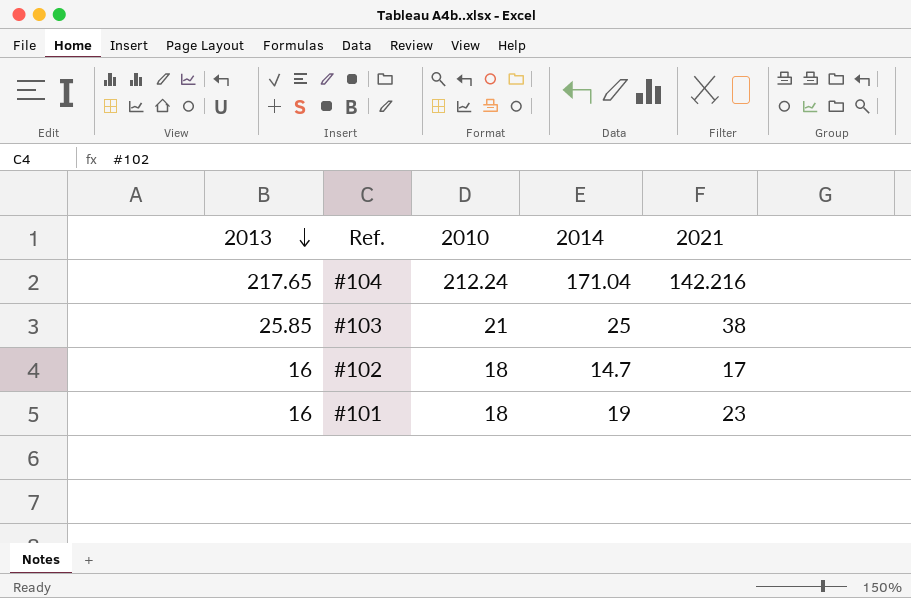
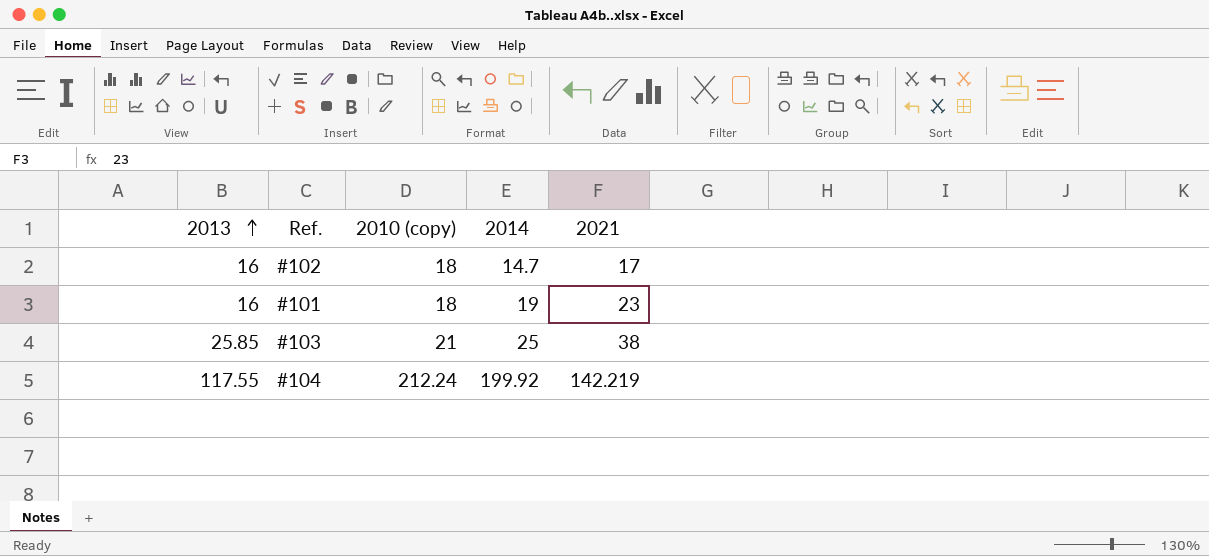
row order: 2013 descending -> 2013 ascending
column name: 2010 -> 2010 (copy)
#104 | 2013: 217.65 -> 117.55
#104 | 2014: 171.04 -> 199.92
#104 | 2021: 142.216 -> 142.219

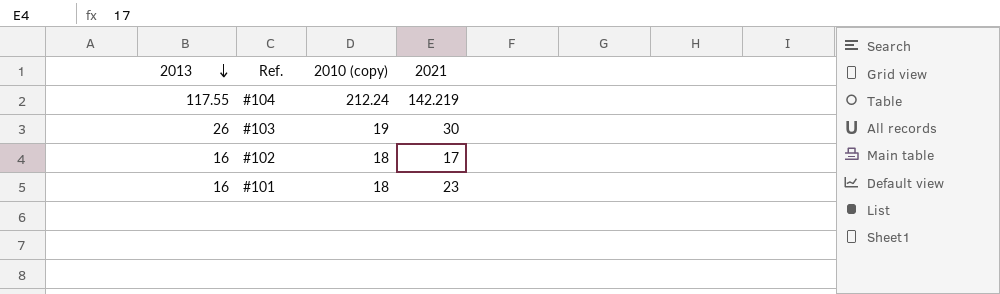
row order: 2013 ascending -> 2013 descending
column 2014 | position: 4 -> none
#103 | 2013: 25.85 -> 26
#103 | 2010 (copy): 21 -> 19
#103 | 2021: 38 -> 30

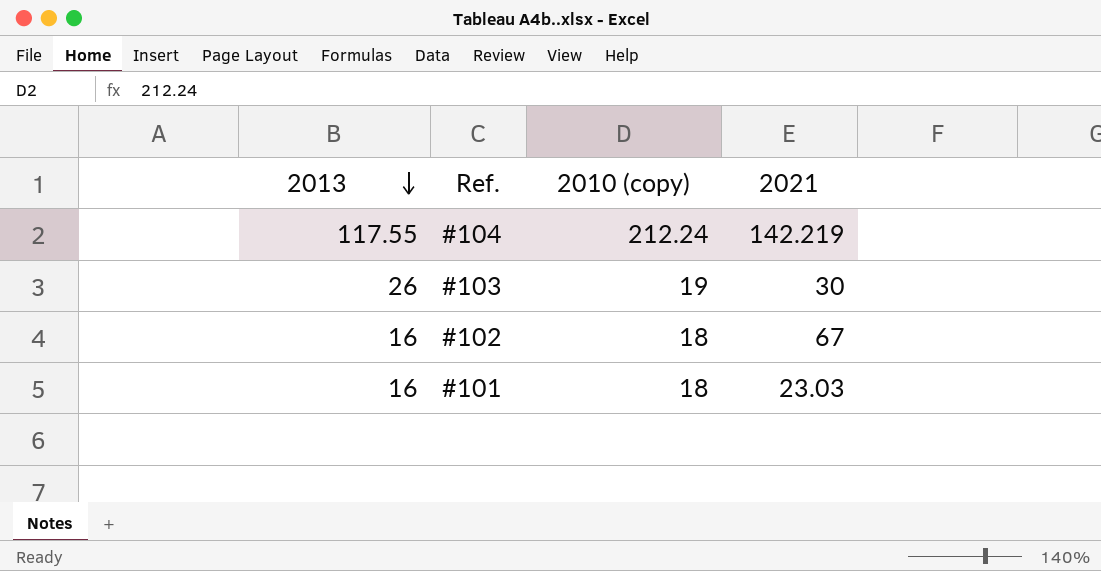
#102 | 2021: 17 -> 67
#101 | 2021: 23 -> 23.03

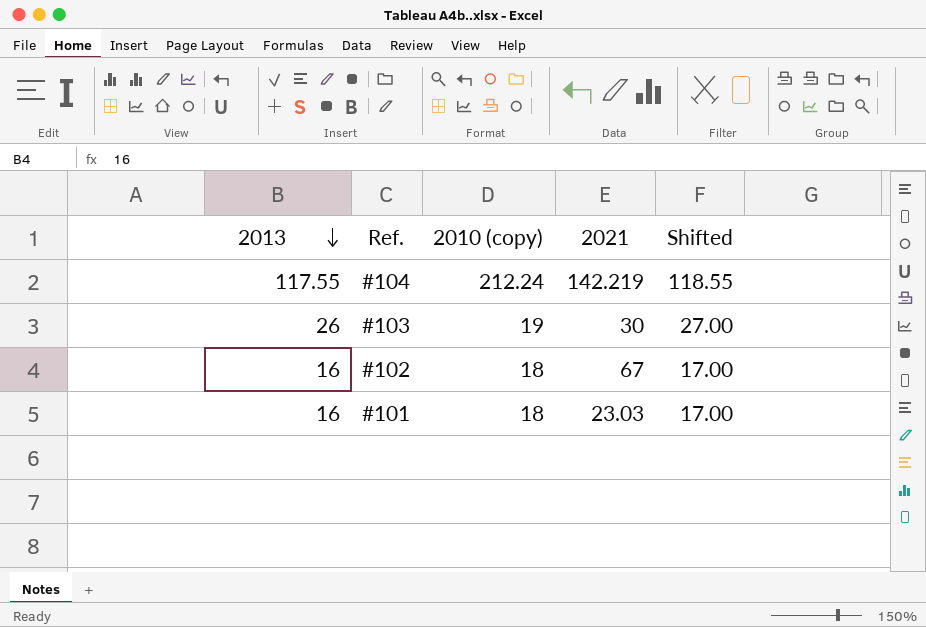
column Shifted | formula: none -> [2013] + 1

